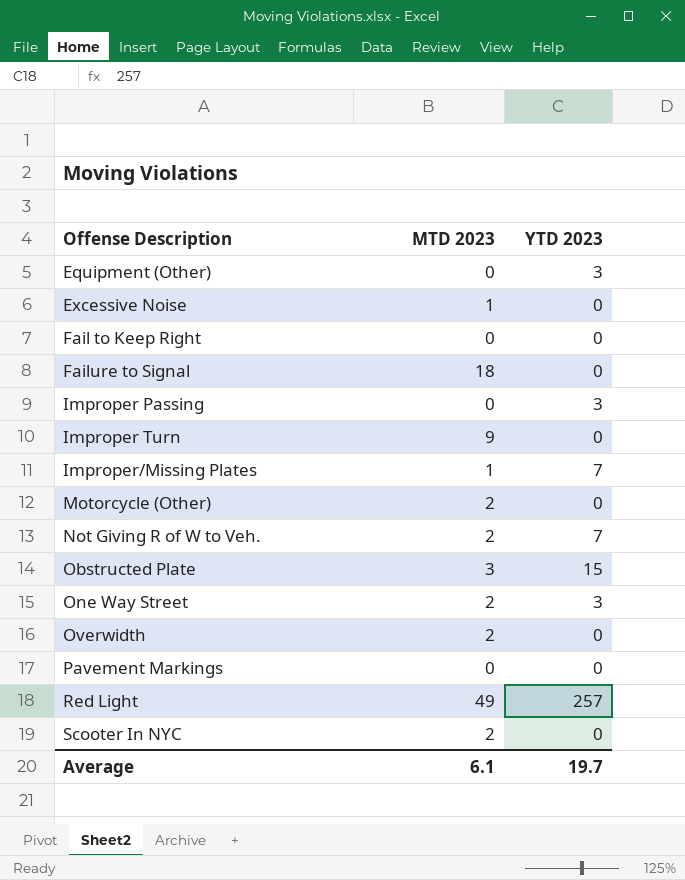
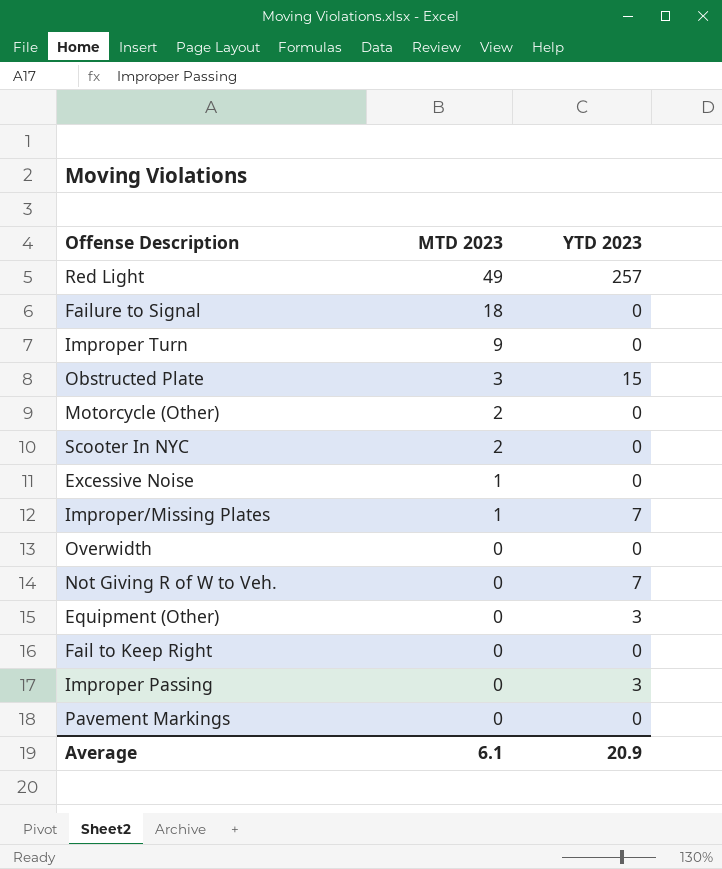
row order: Offense Description ascending -> MTD 2023 descending
row One Way Street: 2 | 3 -> none
Overwidth | MTD 2023: 2 -> 0
Not Giving R of W to Veh. | MTD 2023: 2 -> 0
Average | YTD 2023: 19.7 -> 20.9

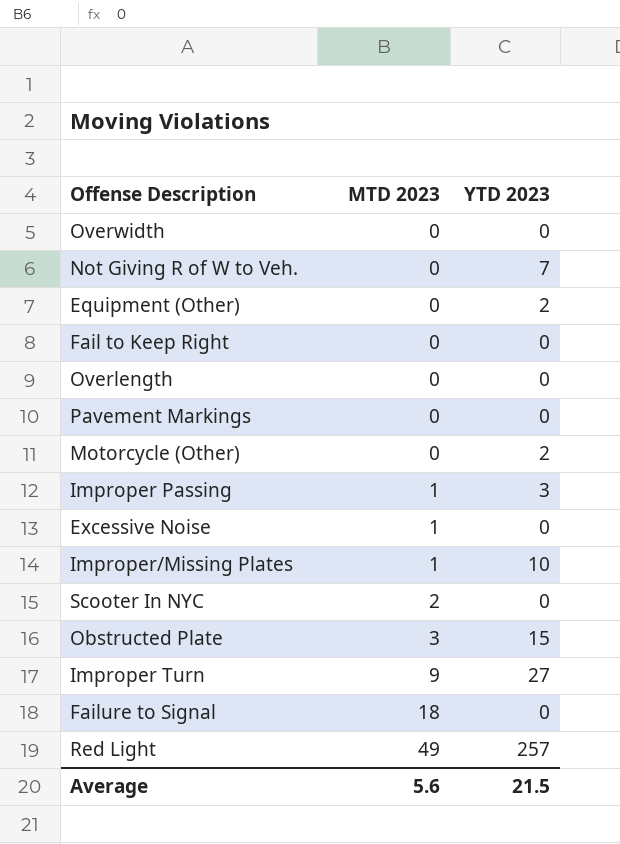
row order: MTD 2023 descending -> MTD 2023 ascending
Equipment (Other) | YTD 2023: 3 -> 2
row Overlength: none -> 0 | 0
Motorcycle (Other) | MTD 2023: 2 -> 0
Motorcycle (Other) | YTD 2023: 0 -> 2
Improper Passing | MTD 2023: 0 -> 1
Improper/Missing Plates | YTD 2023: 7 -> 10
Improper Turn | YTD 2023: 0 -> 27
Average | MTD 2023: 6.1 -> 5.6
Average | YTD 2023: 20.9 -> 21.5

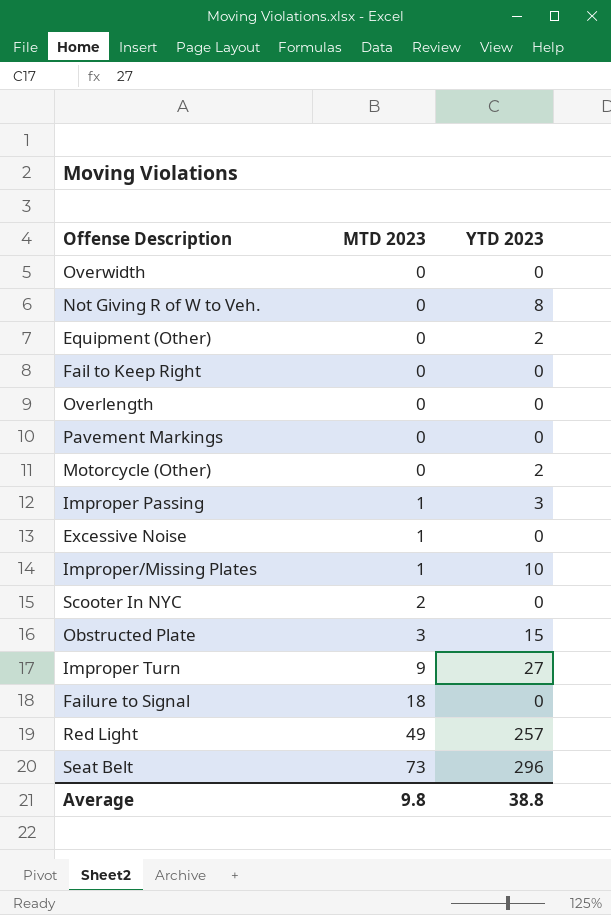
Not Giving R of W to Veh. | YTD 2023: 7 -> 8
row Seat Belt: none -> 73 | 296
Average | MTD 2023: 5.6 -> 9.8
Average | YTD 2023: 21.5 -> 38.8

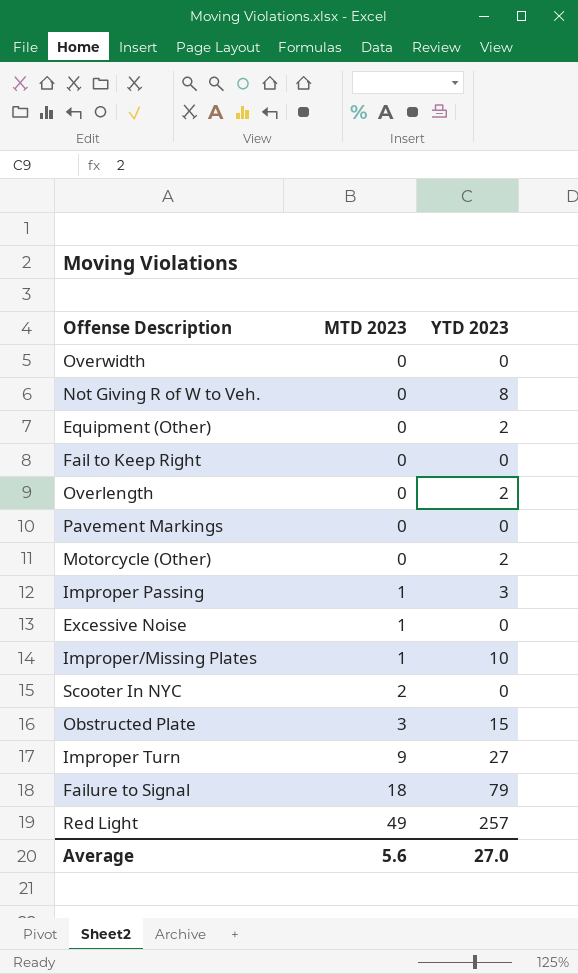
row Seat Belt: 73 | 296 -> none
Overlength | YTD 2023: 0 -> 2
Failure to Signal | YTD 2023: 0 -> 79
Average | MTD 2023: 9.8 -> 5.6
Average | YTD 2023: 38.8 -> 27.0

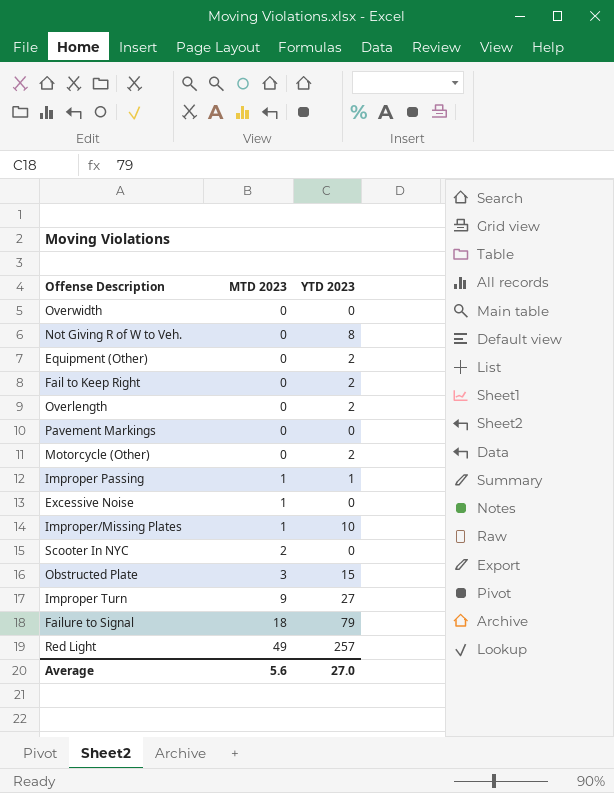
Fail to Keep Right | YTD 2023: 0 -> 2
Improper Passing | YTD 2023: 3 -> 1

